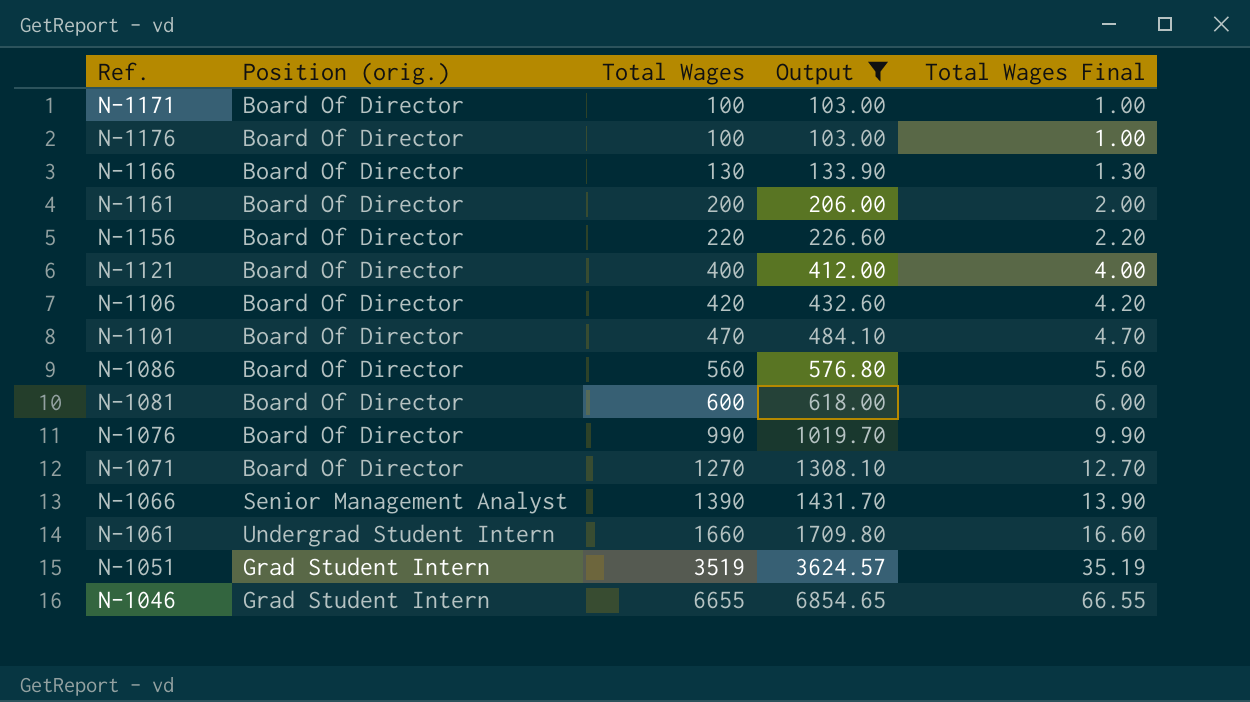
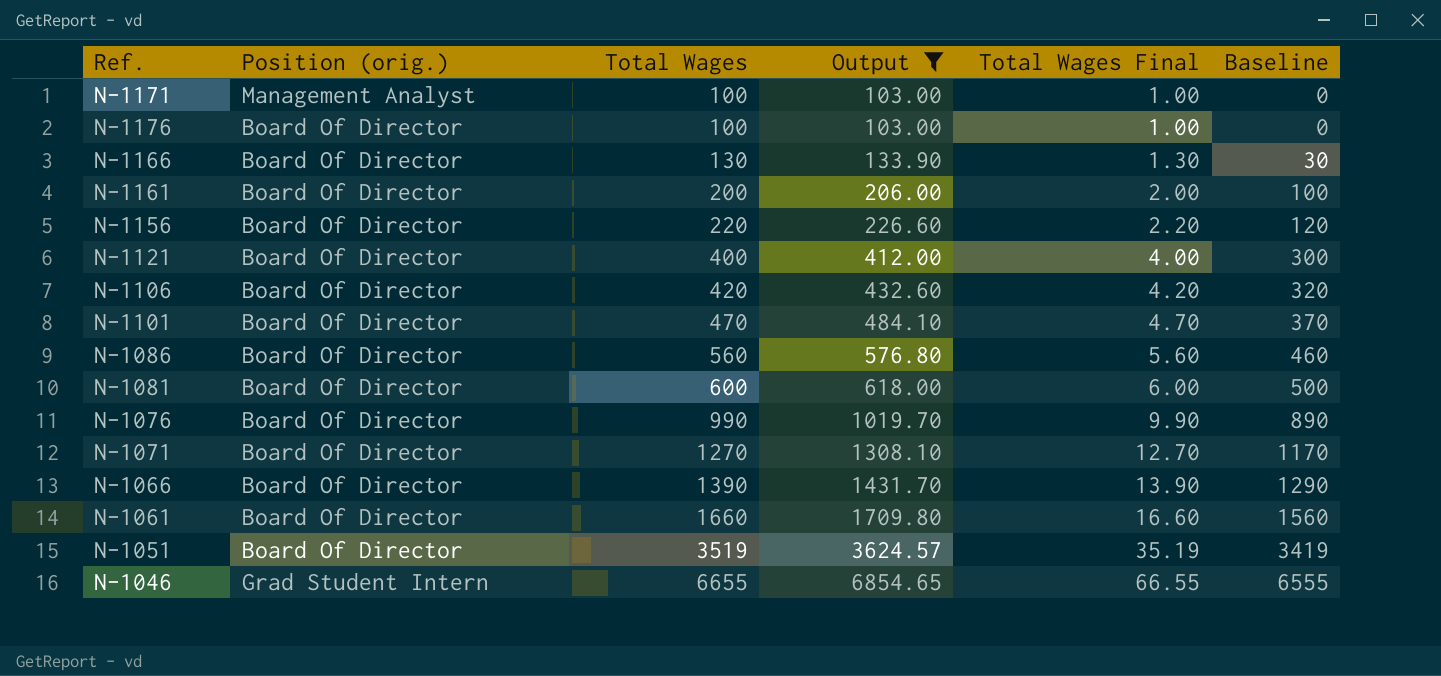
column Baseline | formula: none -> [Total Wages] - 100
N-1171 | Position (orig.): Board Of Director -> Management Analyst
N-1066 | Position (orig.): Senior Management Analyst -> Board Of Director
N-1061 | Position (orig.): Undergrad Student Intern -> Board Of Director
N-1051 | Position (orig.): Grad Student Intern -> Board Of Director

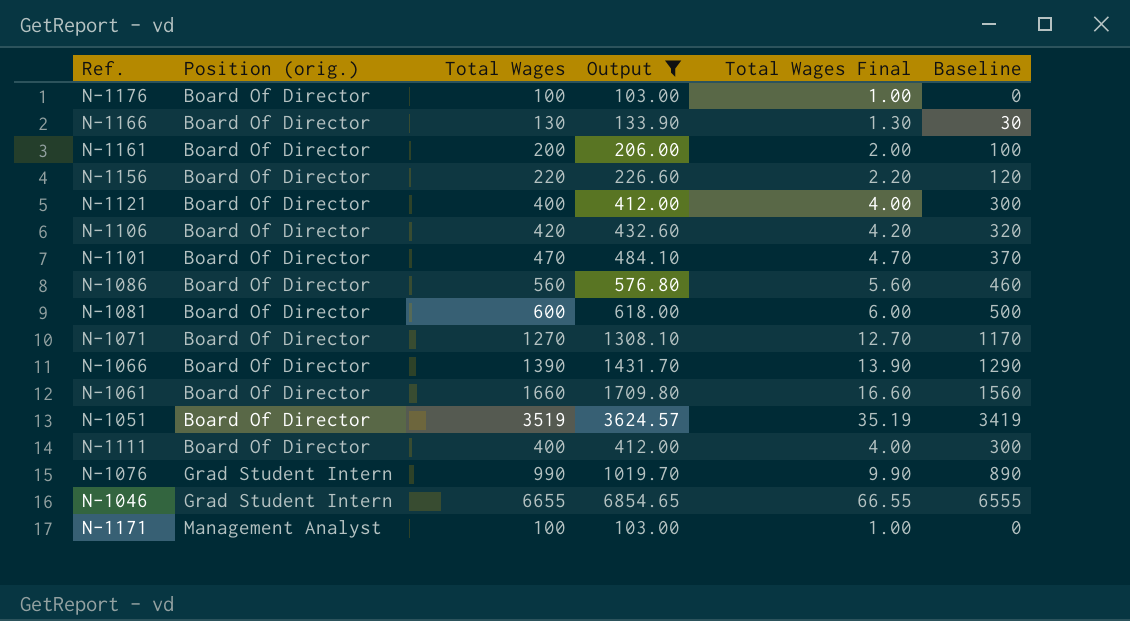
row order: Total Wages ascending -> Position (orig.) ascending
row N-1111: none -> Board Of Director | 400 | 412.00 | 4.00 | 300
N-1076 | Position (orig.): Board Of Director -> Grad Student Intern

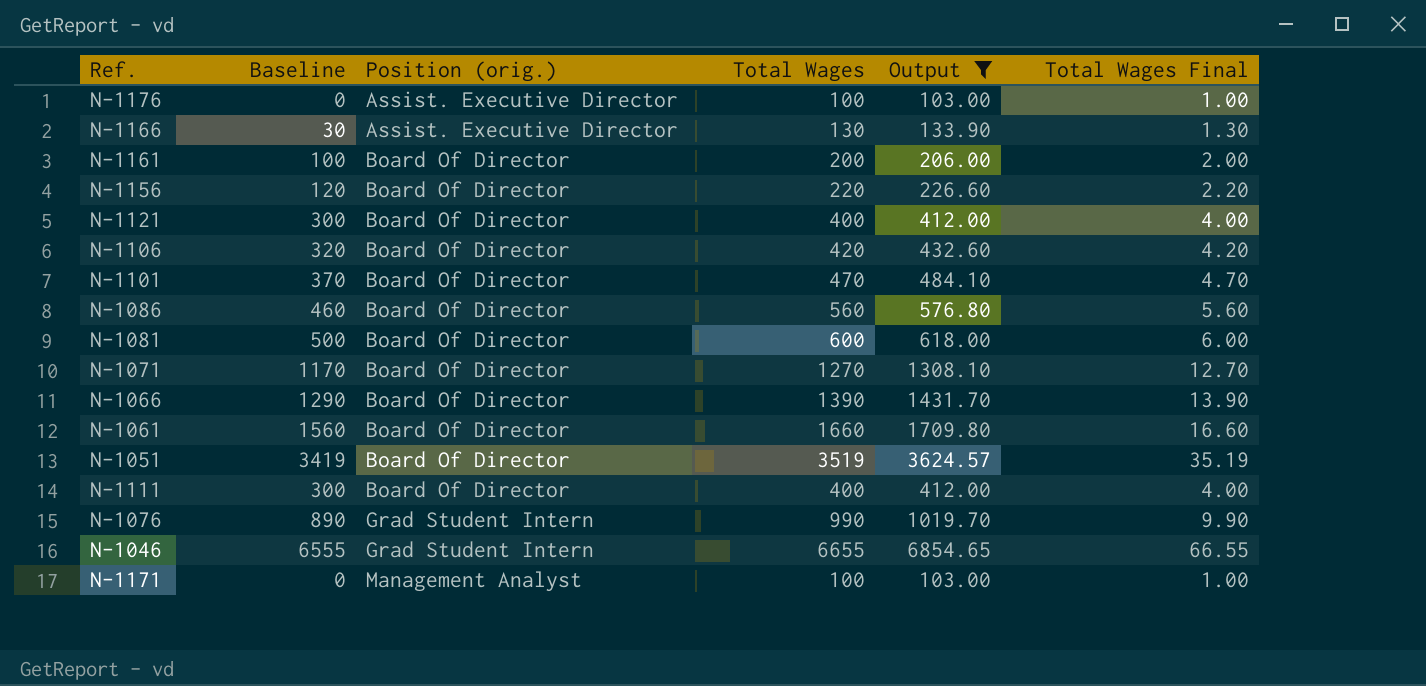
column Baseline | position: 6 -> 2
N-1176 | Position (orig.): Board Of Director -> Assist. Executive Director
N-1166 | Position (orig.): Board Of Director -> Assist. Executive Director

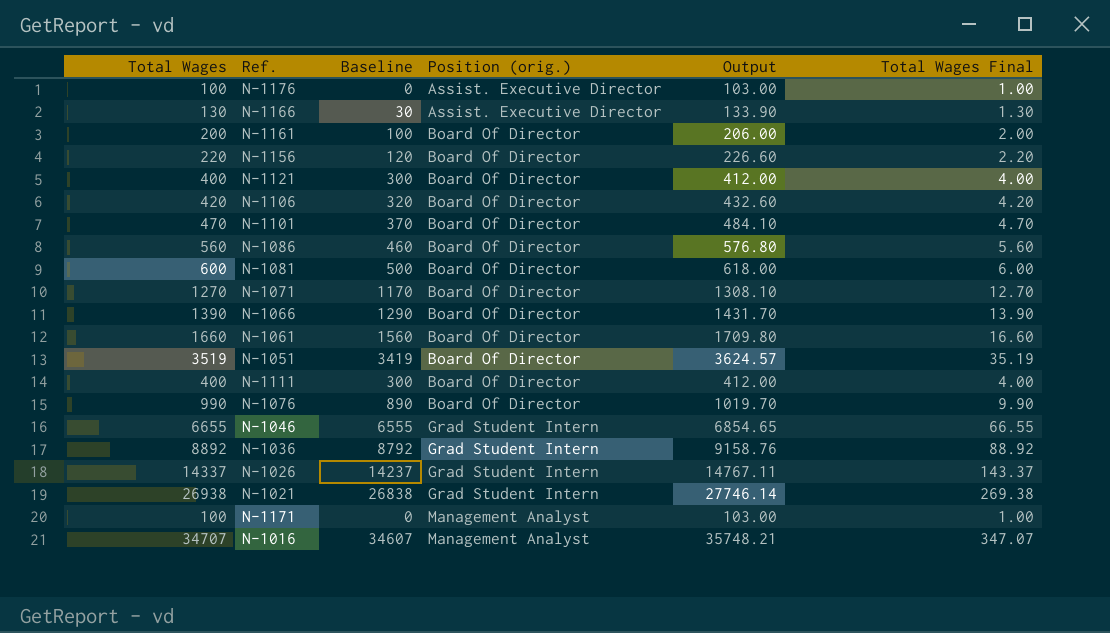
filter: Output <= 6854.65 -> none
column Total Wages | position: 4 -> 1
N-1076 | Position (orig.): Grad Student Intern -> Board Of Director

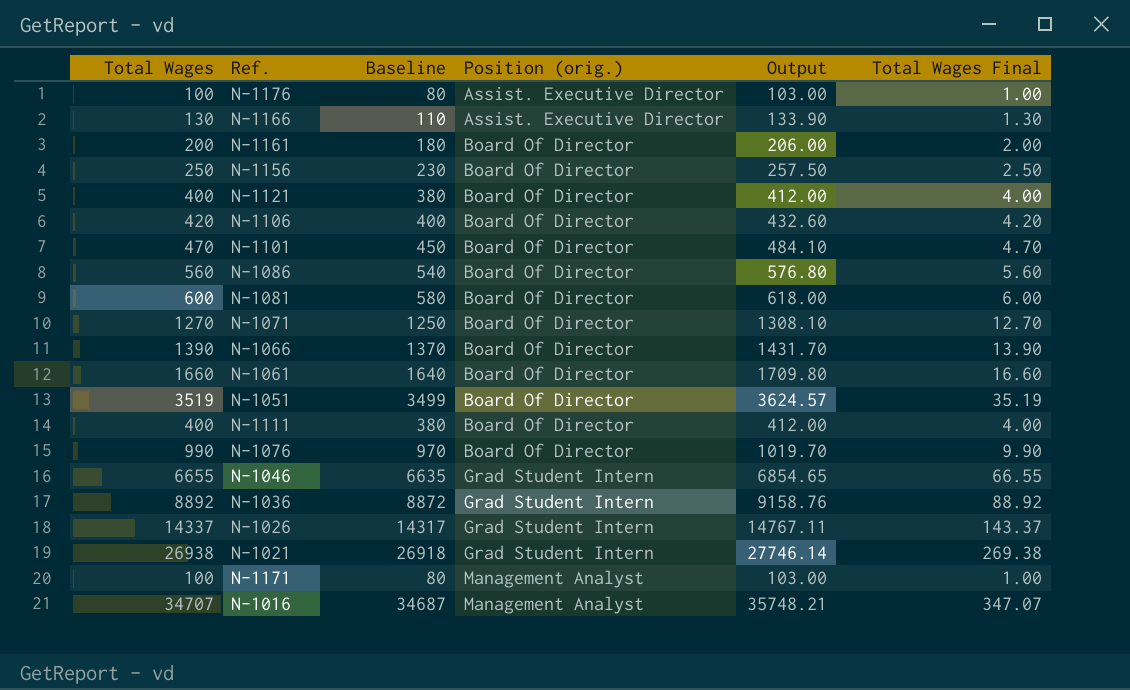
column Baseline | formula: [Total Wages] - 100 -> [Total Wages] - 20
N-1156 | Total Wages: 220 -> 250
N-1156 | Output: 226.60 -> 257.50
N-1156 | Total Wages Final: 2.20 -> 2.50

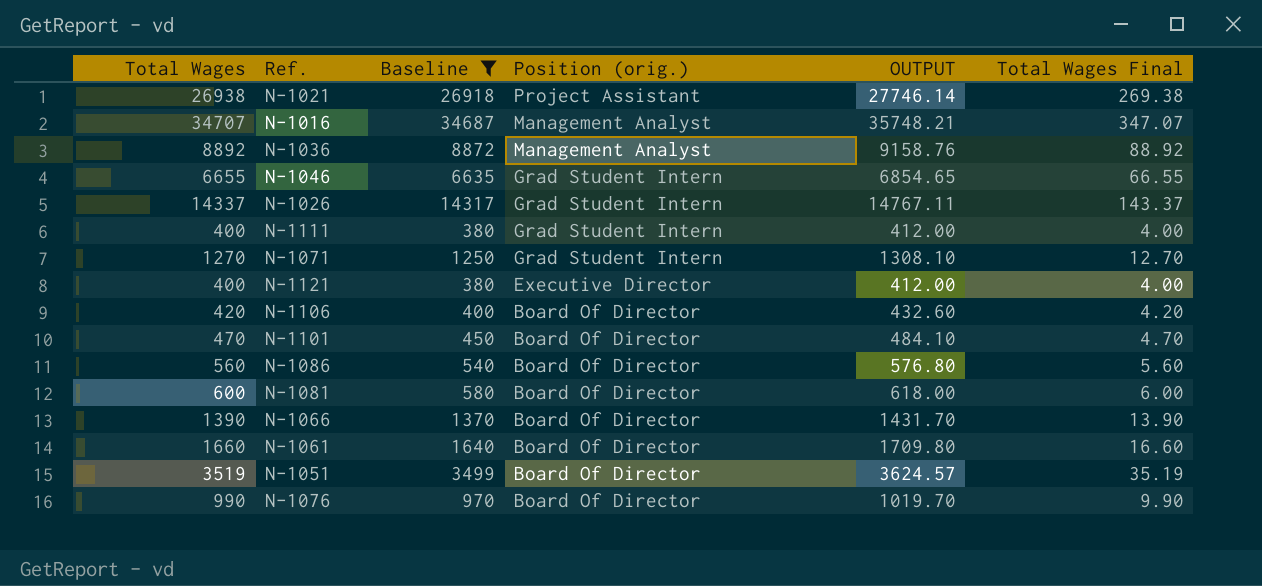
filter: none -> Baseline >= 380
row order: Position (orig.) ascending -> Position (orig.) descending
column name: Output -> OUTPUT
N-1021 | Position (orig.): Grad Student Intern -> Project Assistant
N-1036 | Position (orig.): Grad Student Intern -> Management Analyst
N-1111 | Position (orig.): Board Of Director -> Grad Student Intern
N-1071 | Position (orig.): Board Of Director -> Grad Student Intern
N-1121 | Position (orig.): Board Of Director -> Executive Director

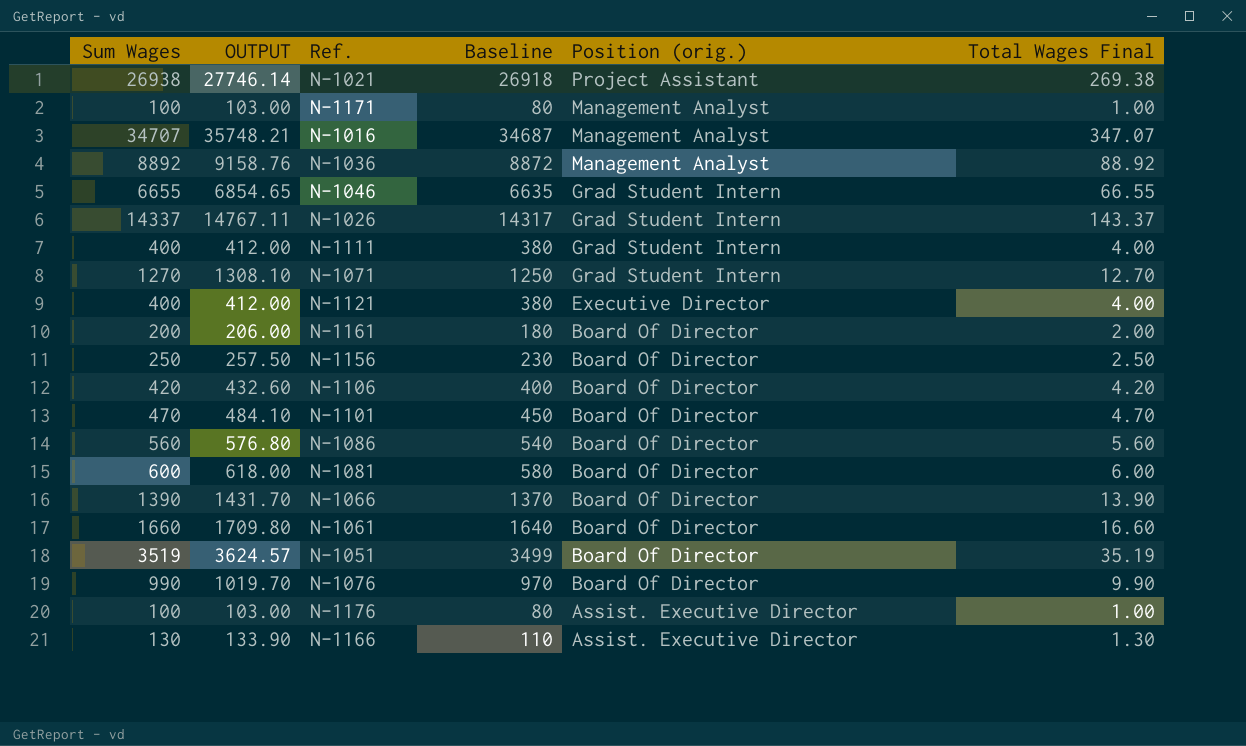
filter: Baseline >= 380 -> none
column name: Total Wages -> Sum Wages
column OUTPUT | position: 5 -> 2

